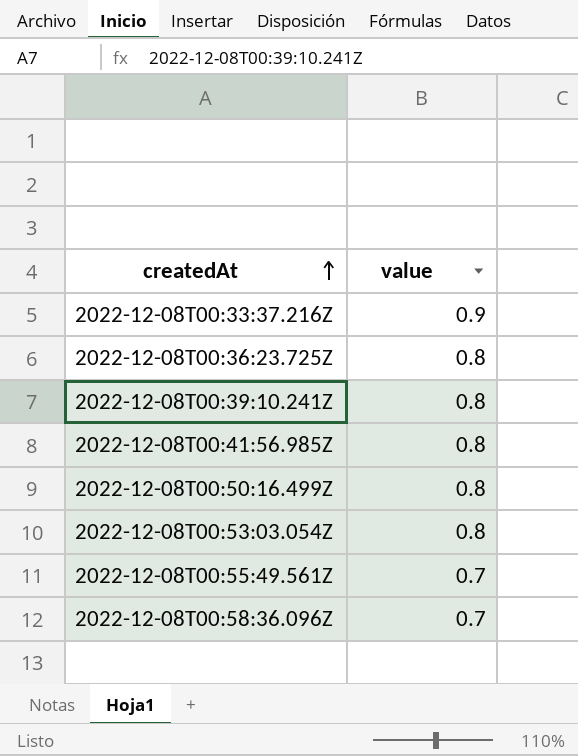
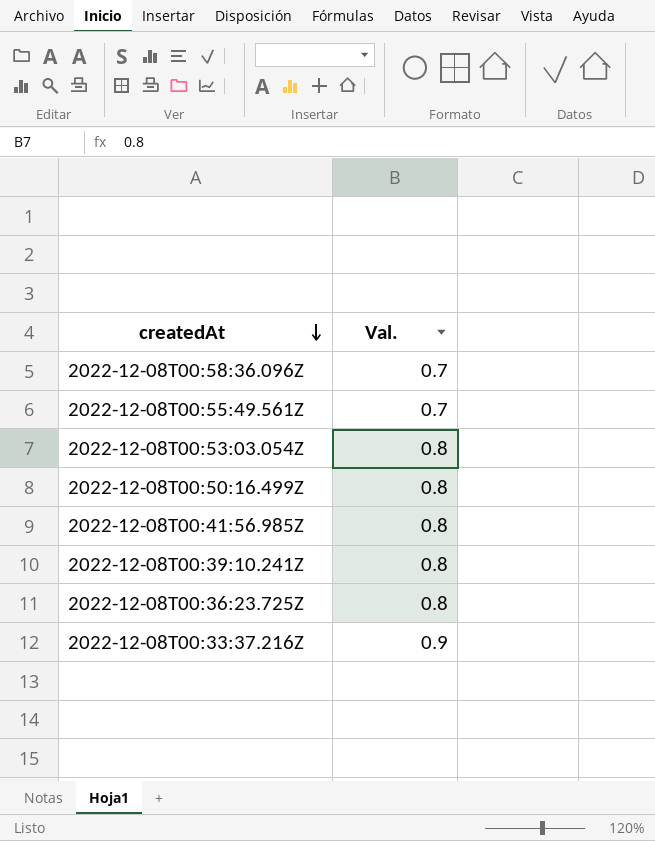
row order: createdAt ascending -> createdAt descending
column name: value -> Val.

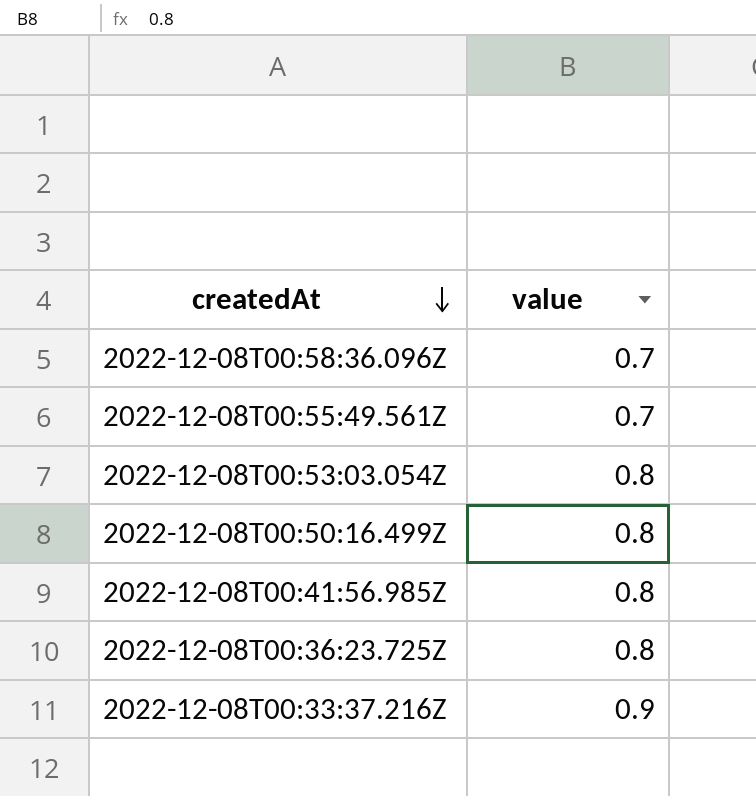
column name: Val. -> value
row 2022-12-08T00:39:10.241Z: 0.8 -> none

